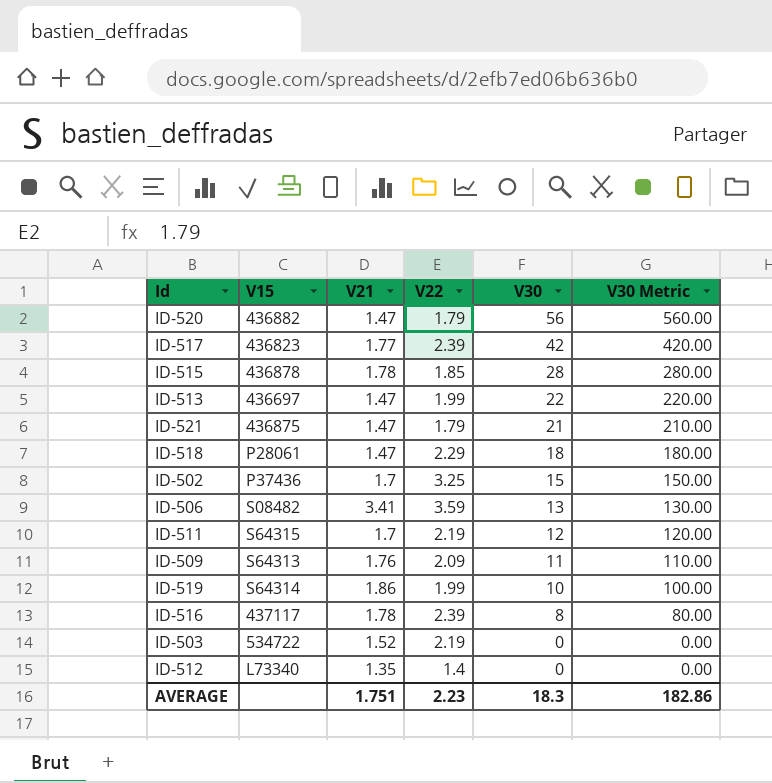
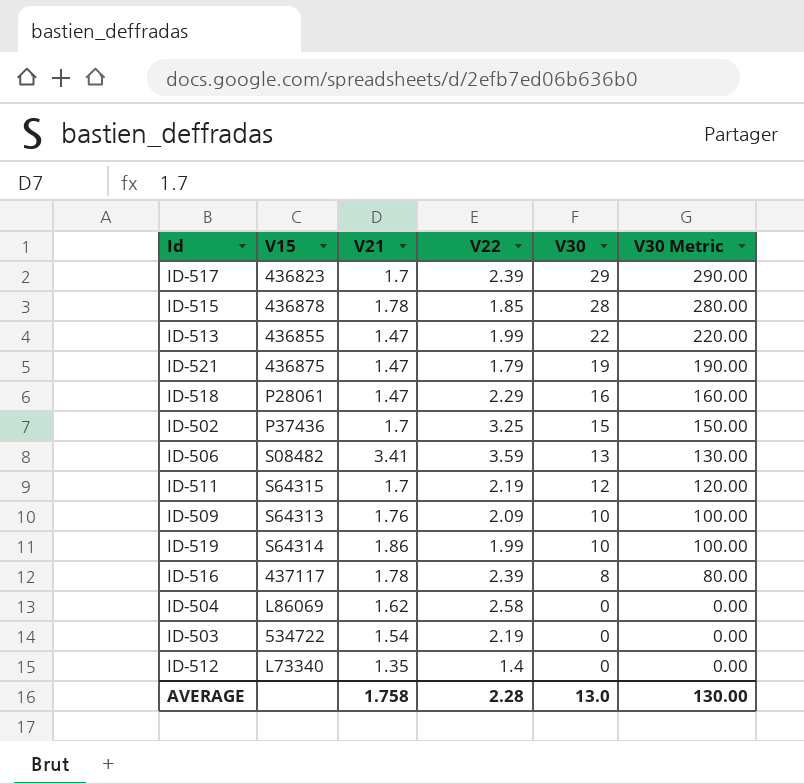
row ID-520: 436882 | 1.47 | 1.79 | 56 | 560.00 -> none
ID-517 | V21: 1.77 -> 1.7
ID-517 | V30: 42 -> 29
ID-517 | V30 Metric: 420.00 -> 290.00
ID-513 | V15: 436697 -> 436855
ID-521 | V30: 21 -> 19
ID-521 | V30 Metric: 210.00 -> 190.00
ID-518 | V30: 18 -> 16
ID-518 | V30 Metric: 180.00 -> 160.00
ID-509 | V30: 11 -> 10
ID-509 | V30 Metric: 110.00 -> 100.00
row ID-504: none -> L86069 | 1.62 | 2.58 | 0 | 0.00
ID-503 | V21: 1.52 -> 1.54
AVERAGE | V21: 1.751 -> 1.758
AVERAGE | V22: 2.23 -> 2.28
AVERAGE | V30: 18.3 -> 13.0
AVERAGE | V30 Metric: 182.86 -> 130.00

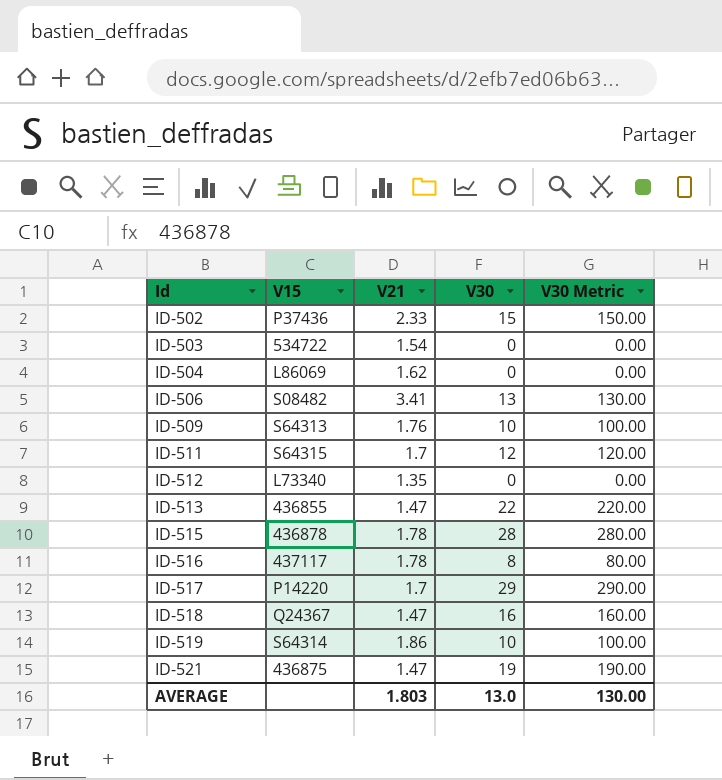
row order: V30 descending -> Id ascending
column V22 | position: 4 -> none
ID-502 | V21: 1.7 -> 2.33
ID-517 | V15: 436823 -> P14220
ID-518 | V15: P28061 -> Q24367
AVERAGE | V21: 1.758 -> 1.803

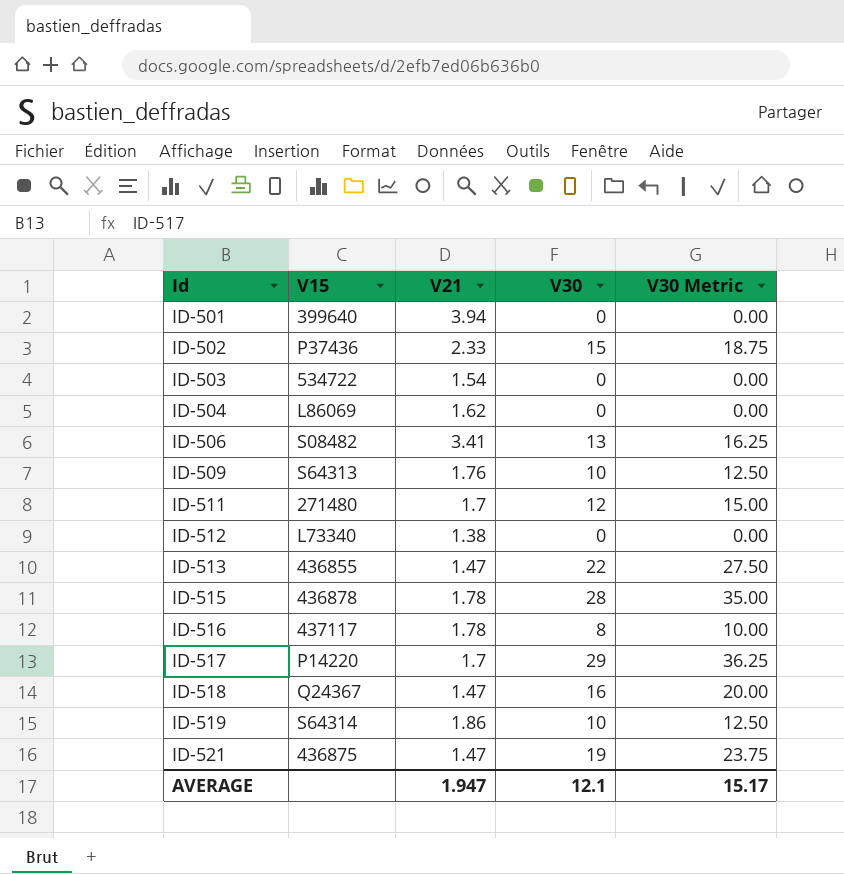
column V30 Metric | formula: [V30] * 10 -> [V30] * 1.25
row ID-501: none -> 399640 | 3.94 | 0 | 0.00
ID-511 | V15: S64315 -> 271480
ID-512 | V21: 1.35 -> 1.38
AVERAGE | V21: 1.803 -> 1.947
AVERAGE | V30: 13.0 -> 12.1
AVERAGE | V30 Metric: 130.00 -> 15.17

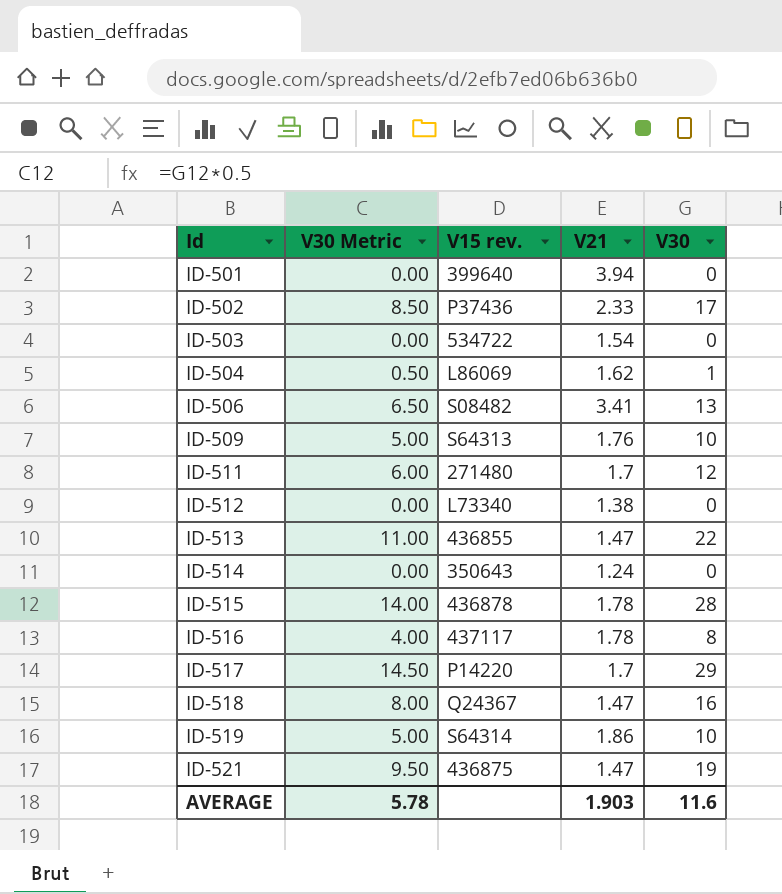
column V30 Metric | formula: [V30] * 1.25 -> [V30] * 0.5
column V30 Metric | position: 5 -> 2
column name: V15 -> V15 rev.
ID-502 | V30: 15 -> 17
ID-504 | V30: 0 -> 1
row ID-514: none -> 0.00 | 350643 | 1.24 | 0
AVERAGE | V30 Metric: 15.17 -> 5.78
AVERAGE | V21: 1.947 -> 1.903
AVERAGE | V30: 12.1 -> 11.6

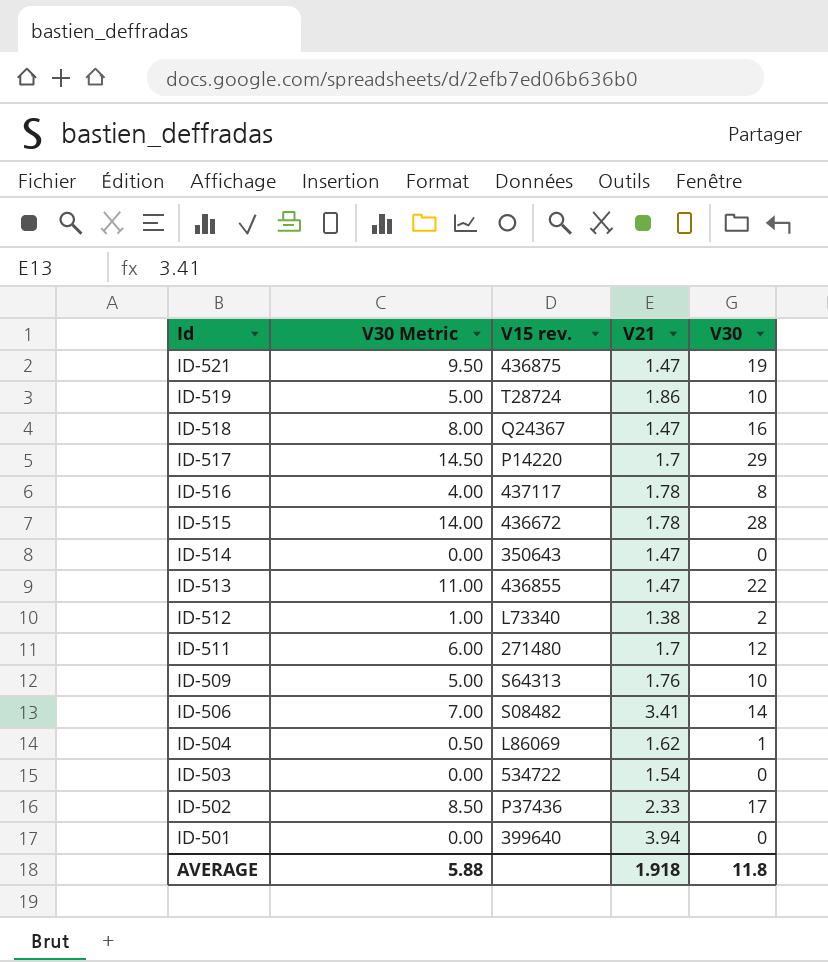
row order: Id ascending -> Id descending
ID-519 | V15 rev.: S64314 -> T28724
ID-515 | V15 rev.: 436878 -> 436672
ID-514 | V21: 1.24 -> 1.47
ID-512 | V30 Metric: 0.00 -> 1.00
ID-512 | V30: 0 -> 2
ID-506 | V30 Metric: 6.50 -> 7.00
ID-506 | V30: 13 -> 14
AVERAGE | V30 Metric: 5.78 -> 5.88
AVERAGE | V21: 1.903 -> 1.918
AVERAGE | V30: 11.6 -> 11.8

